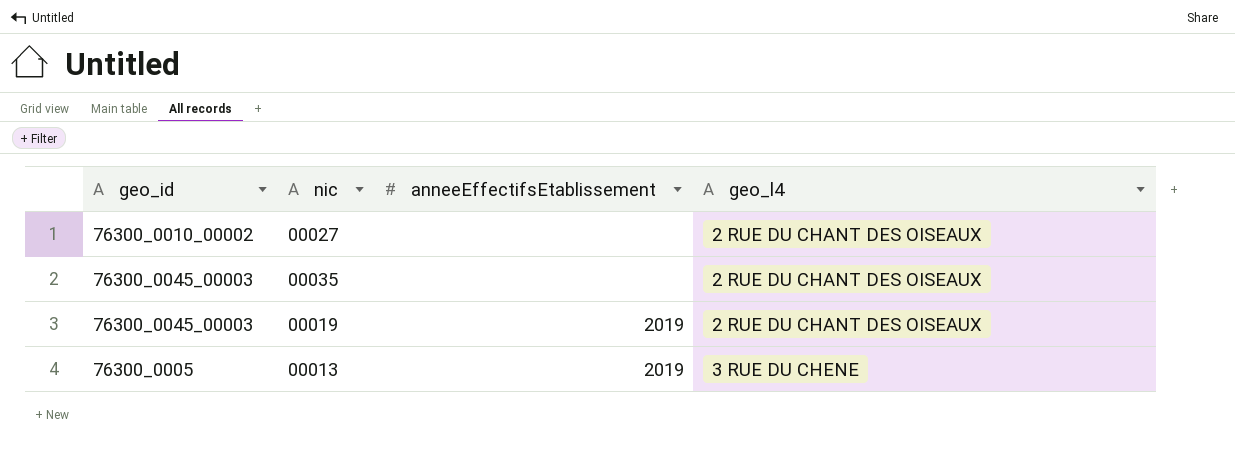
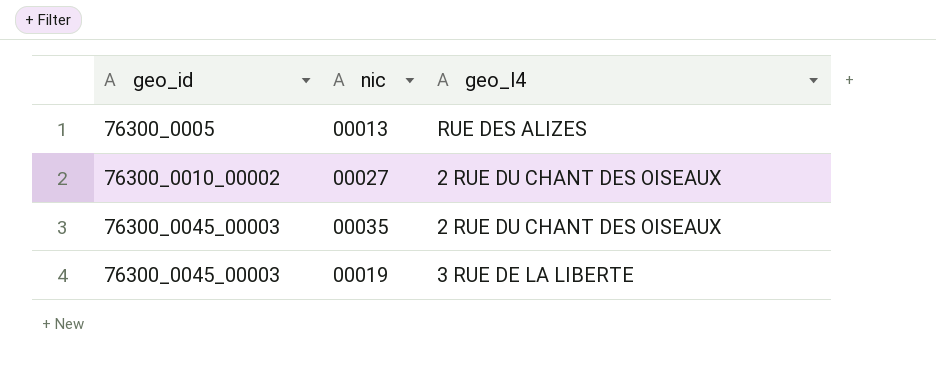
row order: geo_l4 ascending -> geo_id ascending
column anneeEffectifsEtablissement | position: 3 -> none
00013 | geo_l4: 3 RUE DU CHENE -> RUE DES ALIZES
00019 | geo_l4: 2 RUE DU CHANT DES OISEAUX -> 3 RUE DE LA LIBERTE

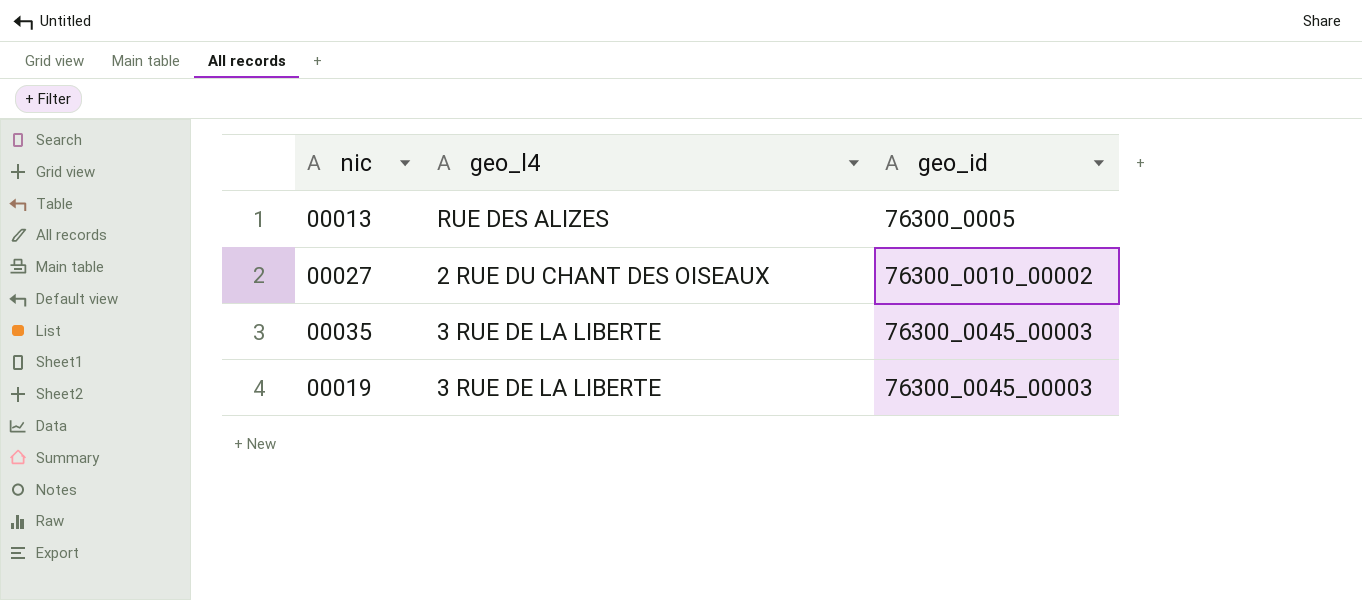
column geo_id | position: 1 -> 3
00035 | geo_l4: 2 RUE DU CHANT DES OISEAUX -> 3 RUE DE LA LIBERTE

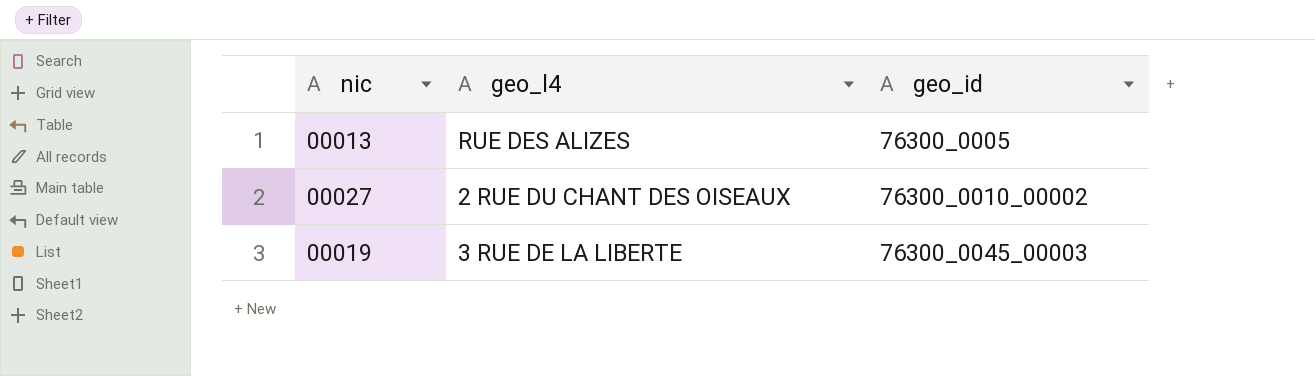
row 00035: 3 RUE DE LA LIBERTE | 76300_0045_00003 -> none

